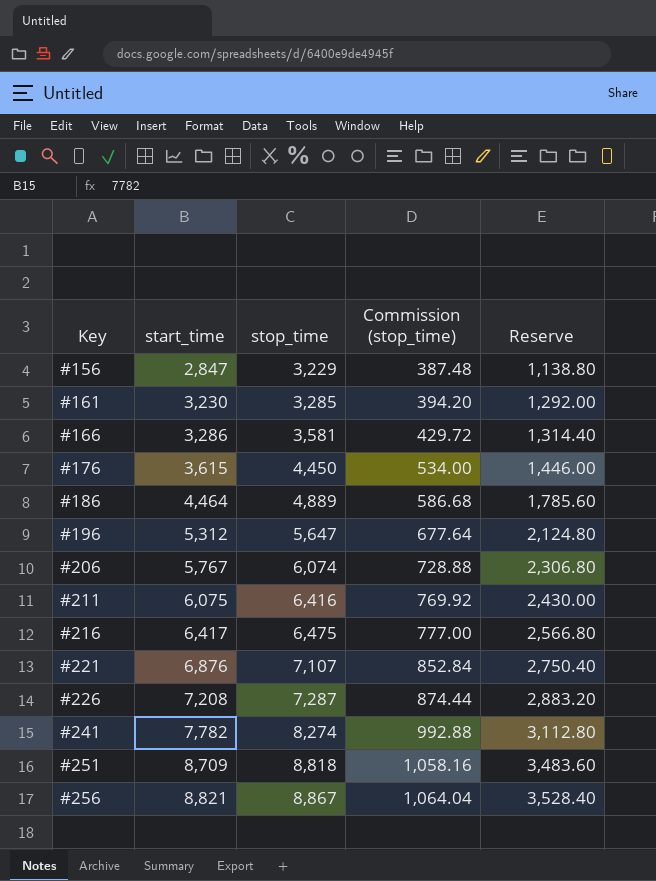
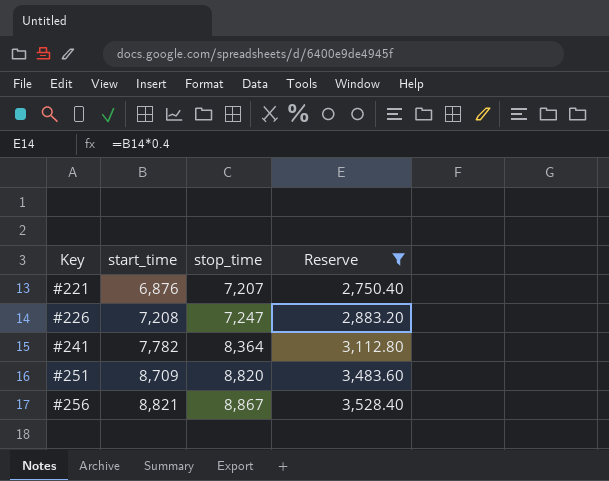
filter: none -> Reserve >= 2,750.40
column Commission (stop_time) | formula: [stop_time] * 0.12 -> none
#221 | stop_time: 7,107 -> 7,207
#226 | stop_time: 7,287 -> 7,247
#241 | stop_time: 8,274 -> 8,364
#251 | stop_time: 8,818 -> 8,820

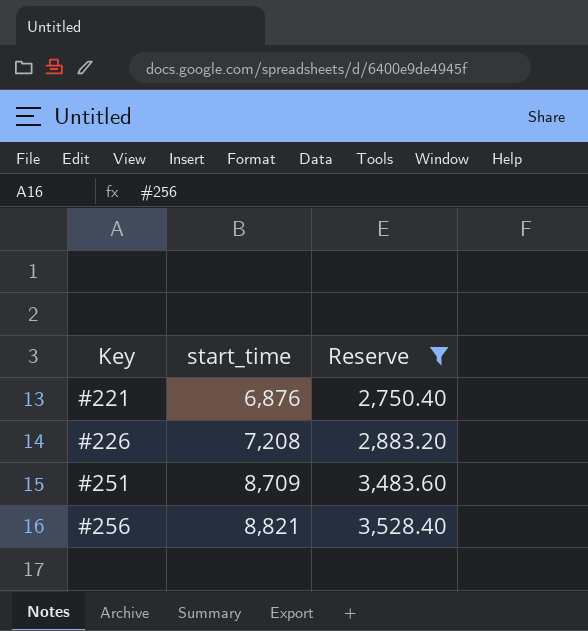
column stop_time | position: 3 -> none
row #241: 7,782 | 8,364 | 3,112.80 -> none

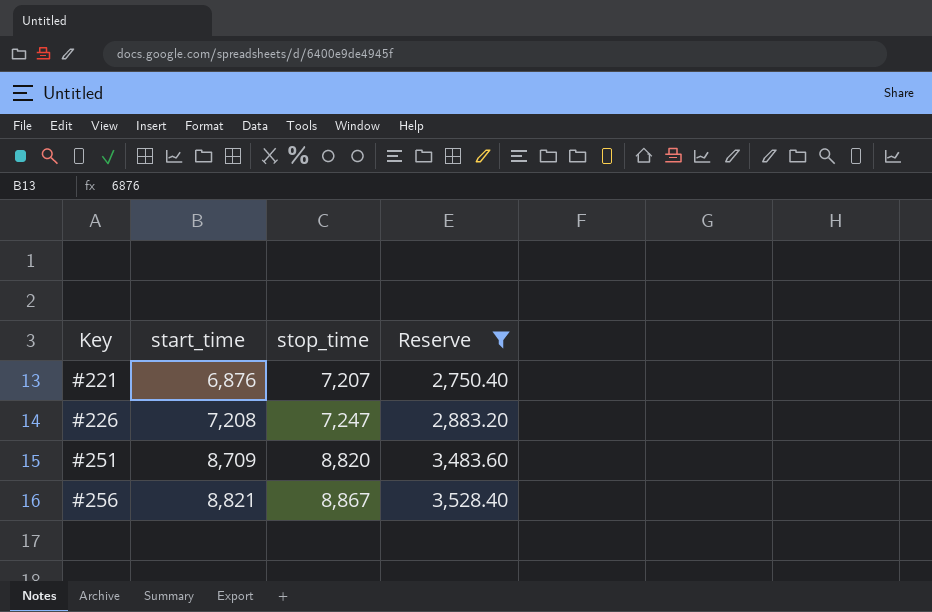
column stop_time | position: none -> 3

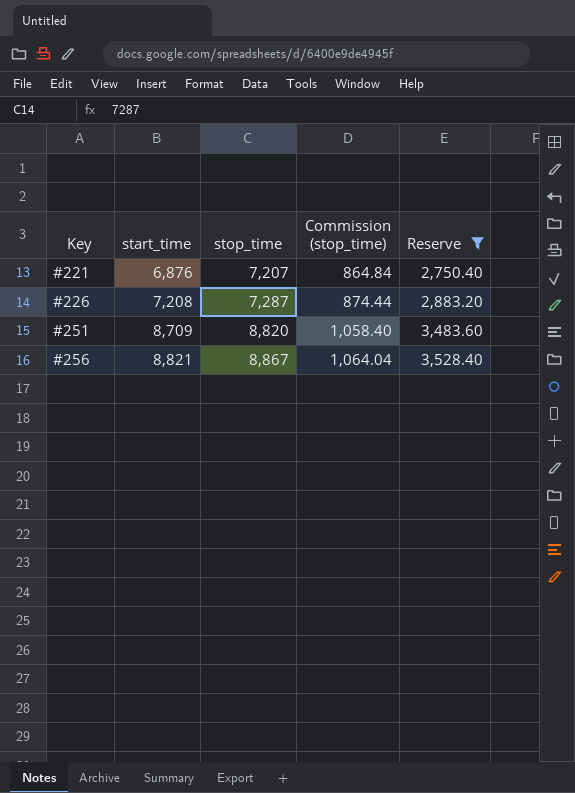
column Commission (stop_time) | formula: none -> [stop_time] * 0.12
#226 | stop_time: 7,247 -> 7,287

